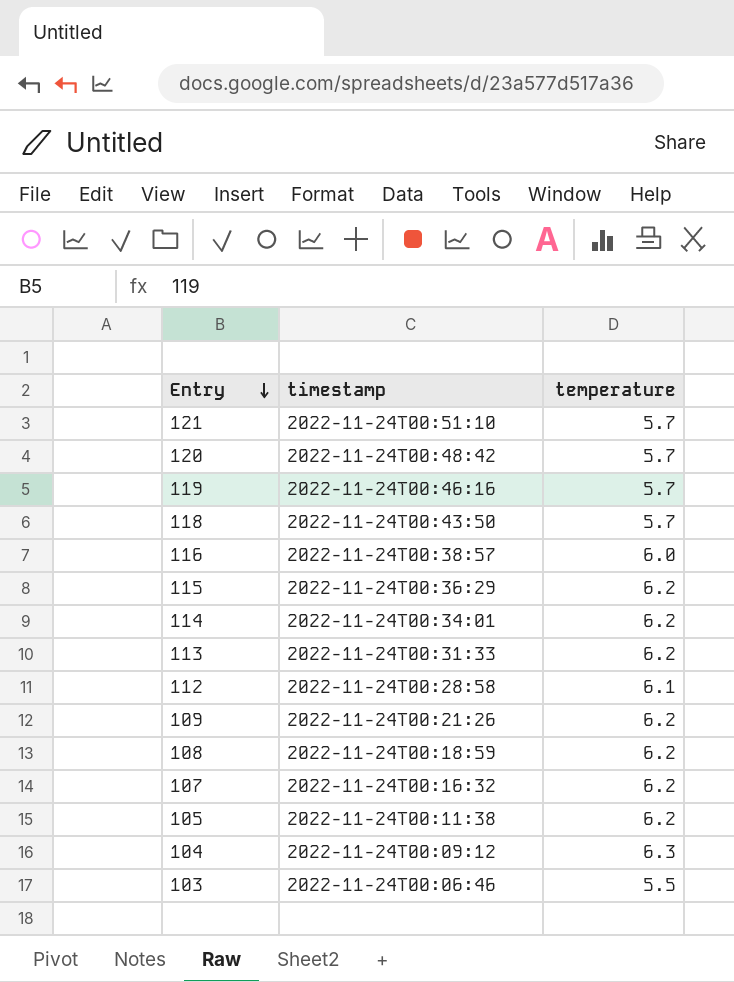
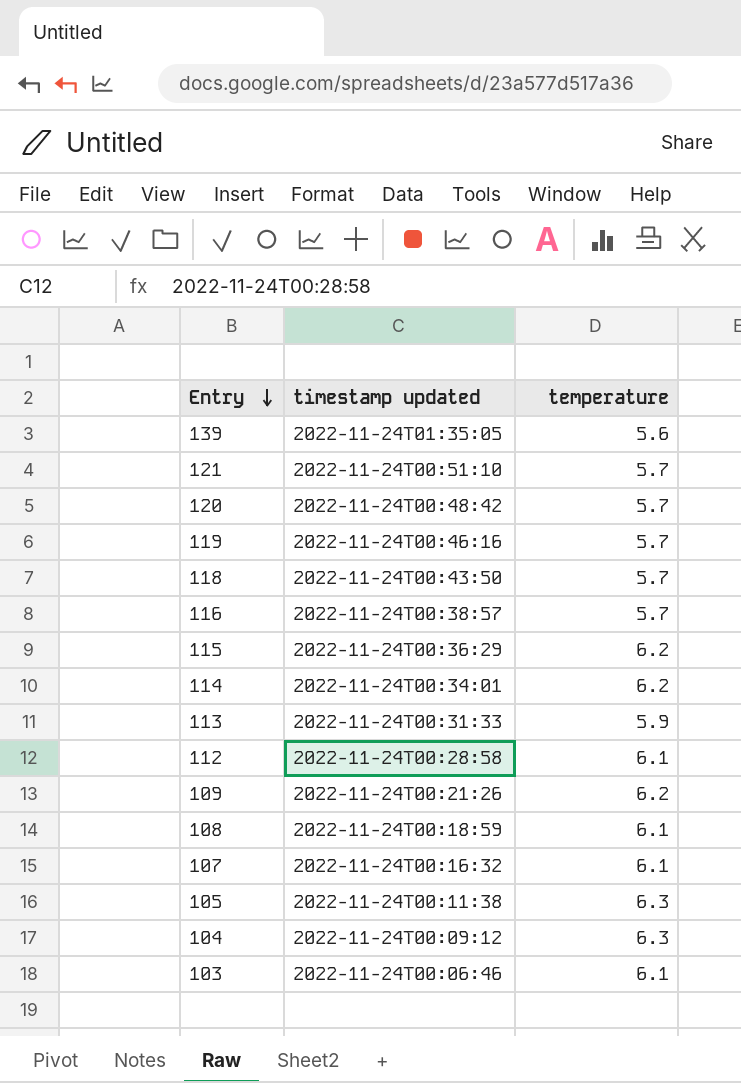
column name: timestamp -> timestamp updated
row 139: none -> 2022-11-24T01:35:05 | 5.6
116 | temperature: 6.0 -> 5.7
113 | temperature: 6.2 -> 5.9
108 | temperature: 6.2 -> 6.1
107 | temperature: 6.2 -> 6.1
105 | temperature: 6.2 -> 6.3
103 | temperature: 5.5 -> 6.1

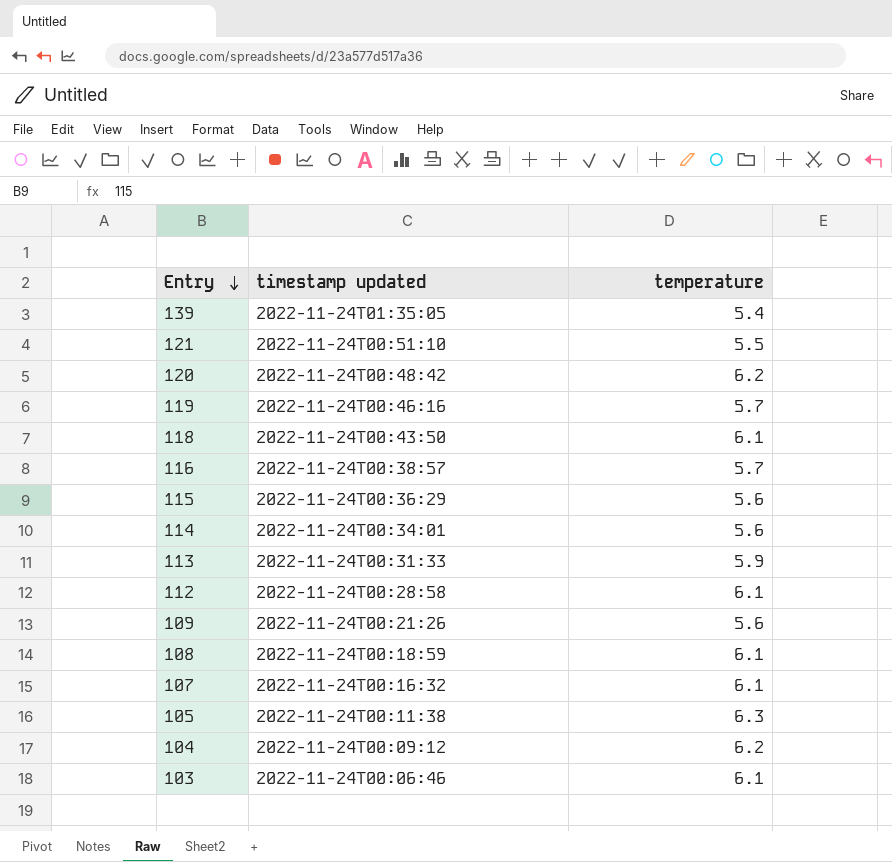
139 | temperature: 5.6 -> 5.4
121 | temperature: 5.7 -> 5.5
120 | temperature: 5.7 -> 6.2
118 | temperature: 5.7 -> 6.1
115 | temperature: 6.2 -> 5.6
114 | temperature: 6.2 -> 5.6
109 | temperature: 6.2 -> 5.6
104 | temperature: 6.3 -> 6.2

